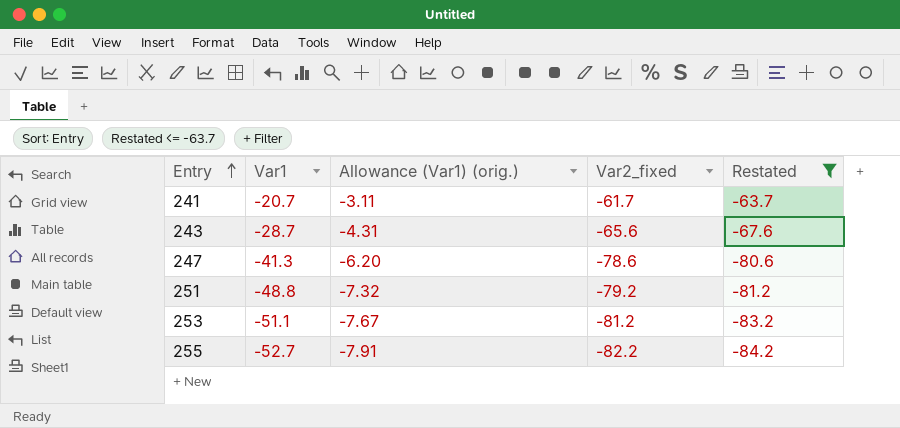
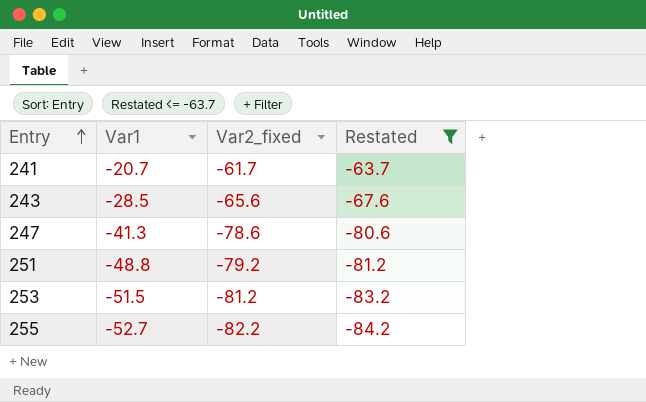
column Allowance (Var1) (orig.) | formula: [Var1] * 0.15 -> none
243 | Var1: -28.7 -> -28.5
253 | Var1: -51.1 -> -51.5

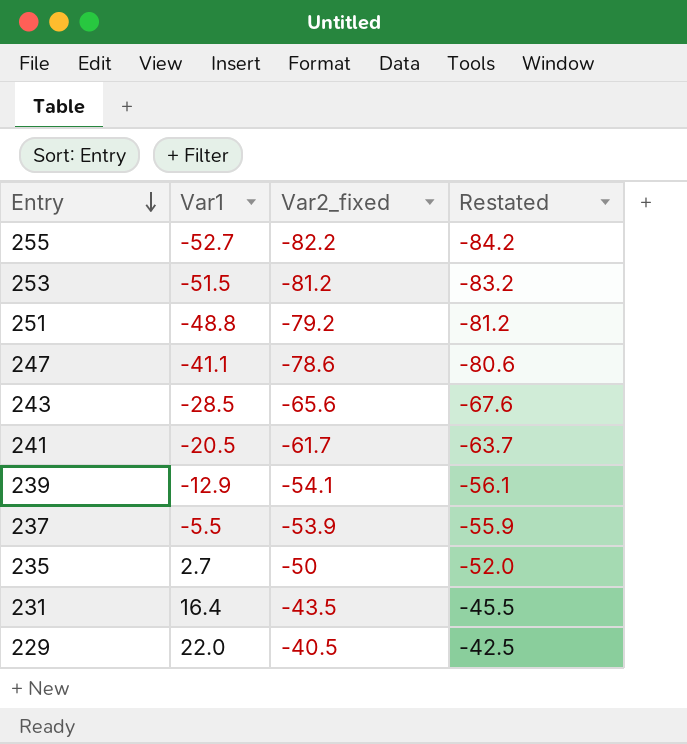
filter: Restated <= -63.7 -> none
row order: Entry ascending -> Entry descending
247 | Var1: -41.3 -> -41.1
241 | Var1: -20.7 -> -20.5

